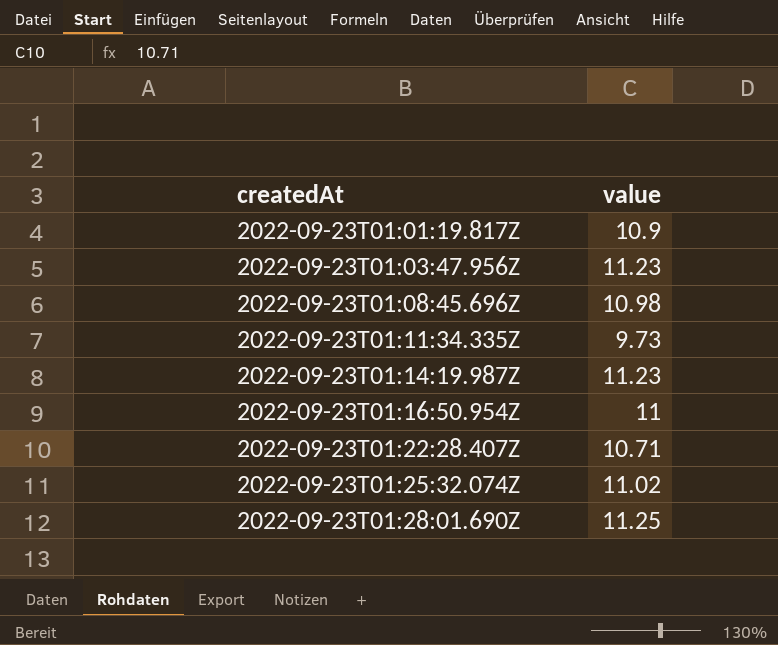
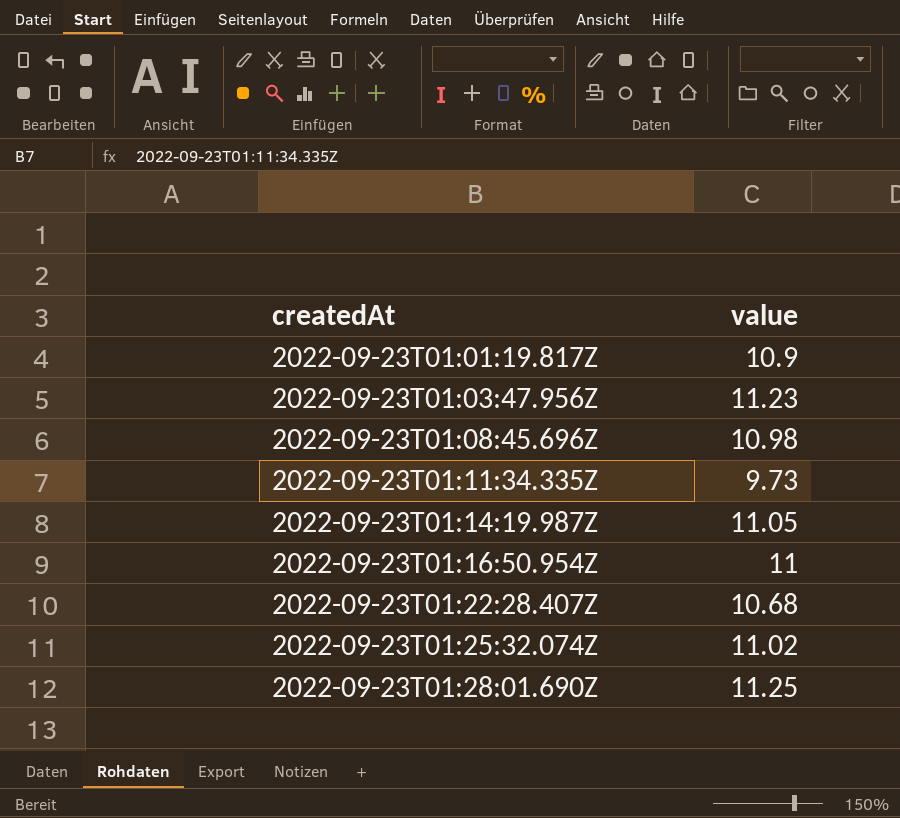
2022-09-23T01:14:19.987Z | value: 11.23 -> 11.05
2022-09-23T01:22:28.407Z | value: 10.71 -> 10.68

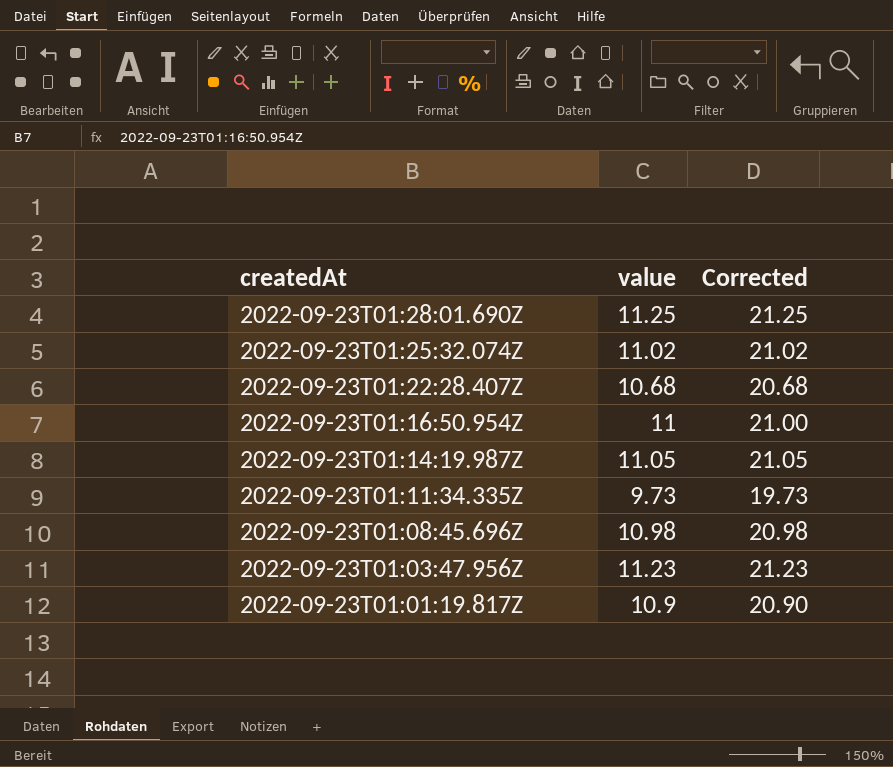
row order: createdAt ascending -> createdAt descending
column Corrected | formula: none -> [value] + 10

